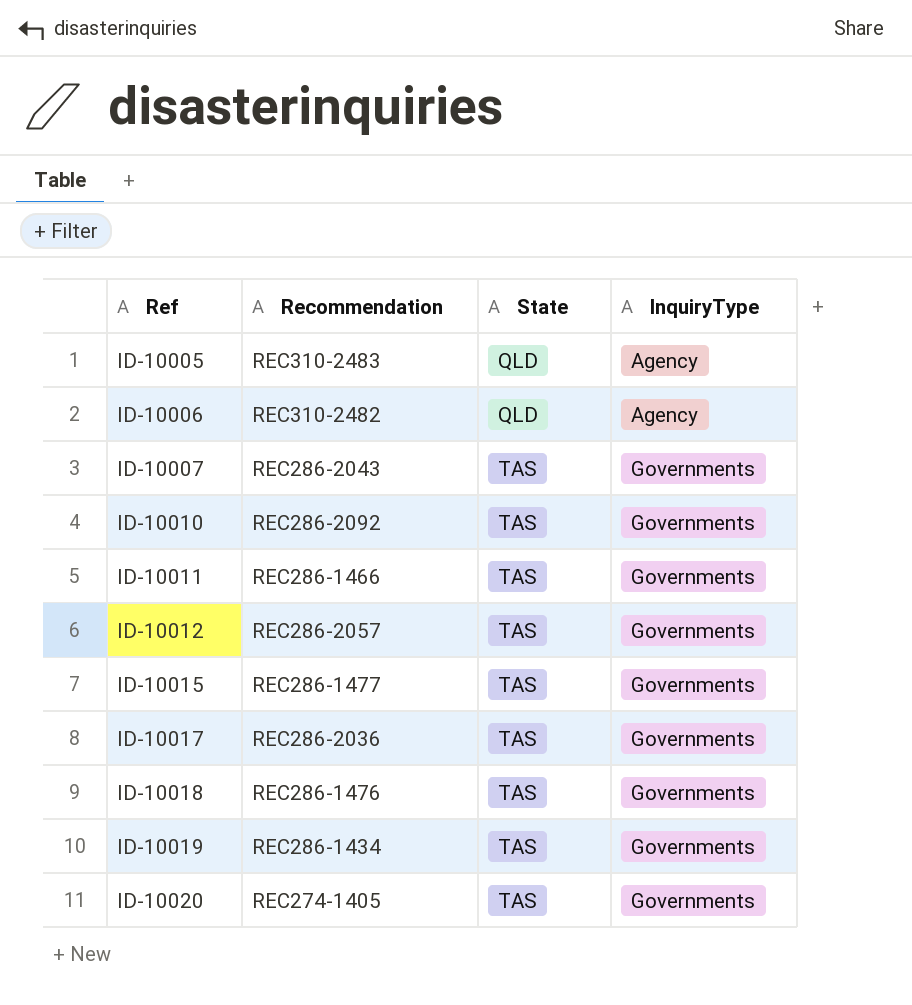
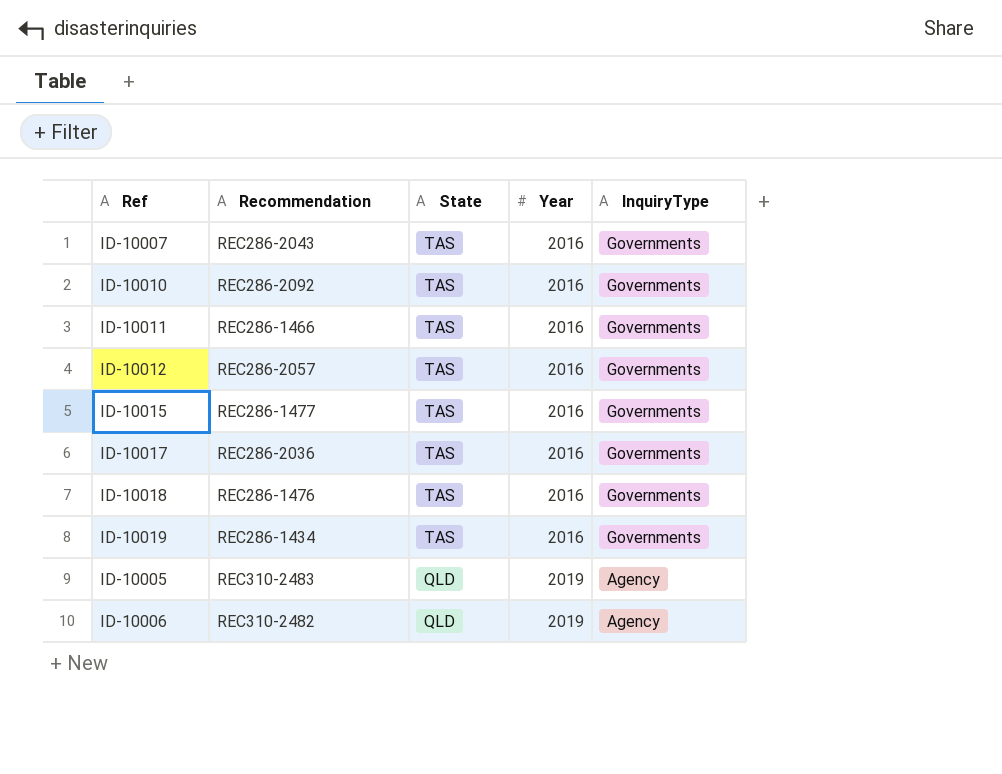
row order: Ref ascending -> State descending
column Year | position: none -> 4
row ID-10020: REC274-1405 | TAS | Governments -> none

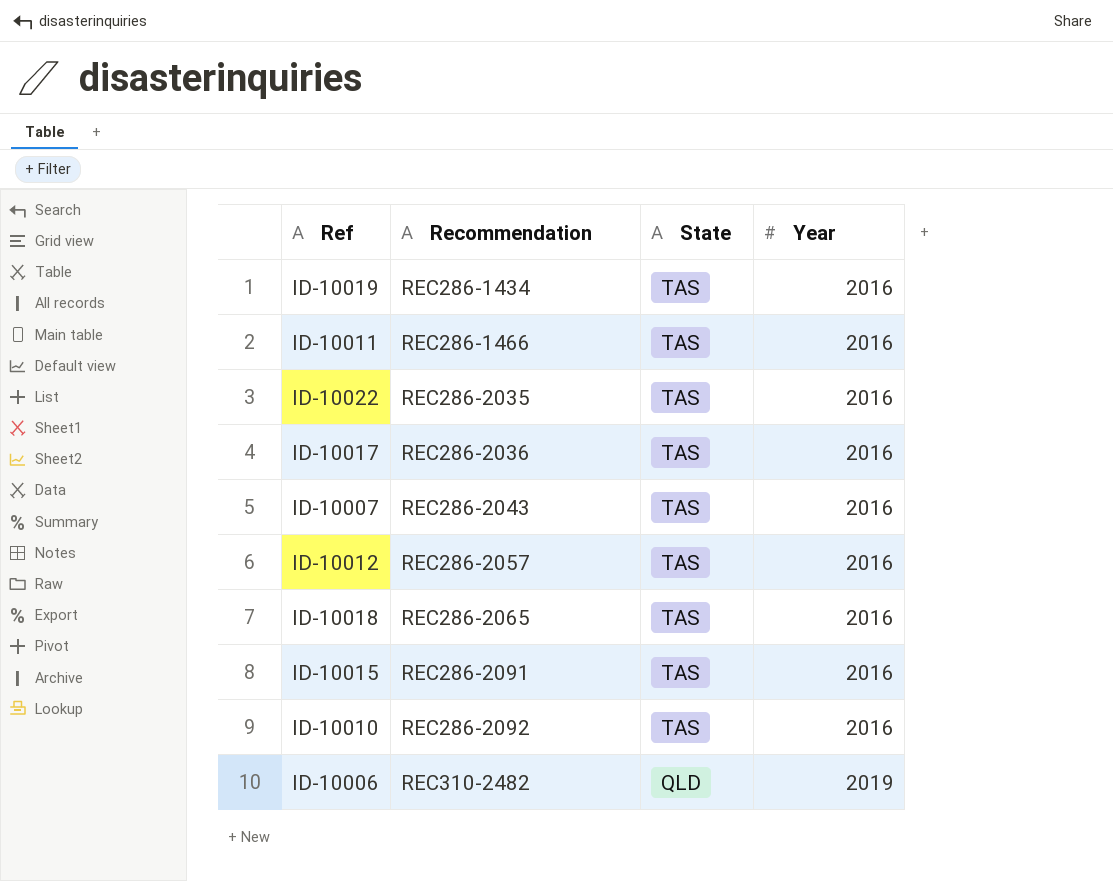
row order: State descending -> Recommendation ascending
column InquiryType | position: 5 -> none
row ID-10005: REC310-2483 | QLD | 2019 | Agency -> none
row ID-10022: none -> REC286-2035 | TAS | 2016
ID-10018 | Recommendation: REC286-1476 -> REC286-2065
ID-10015 | Recommendation: REC286-1477 -> REC286-2091

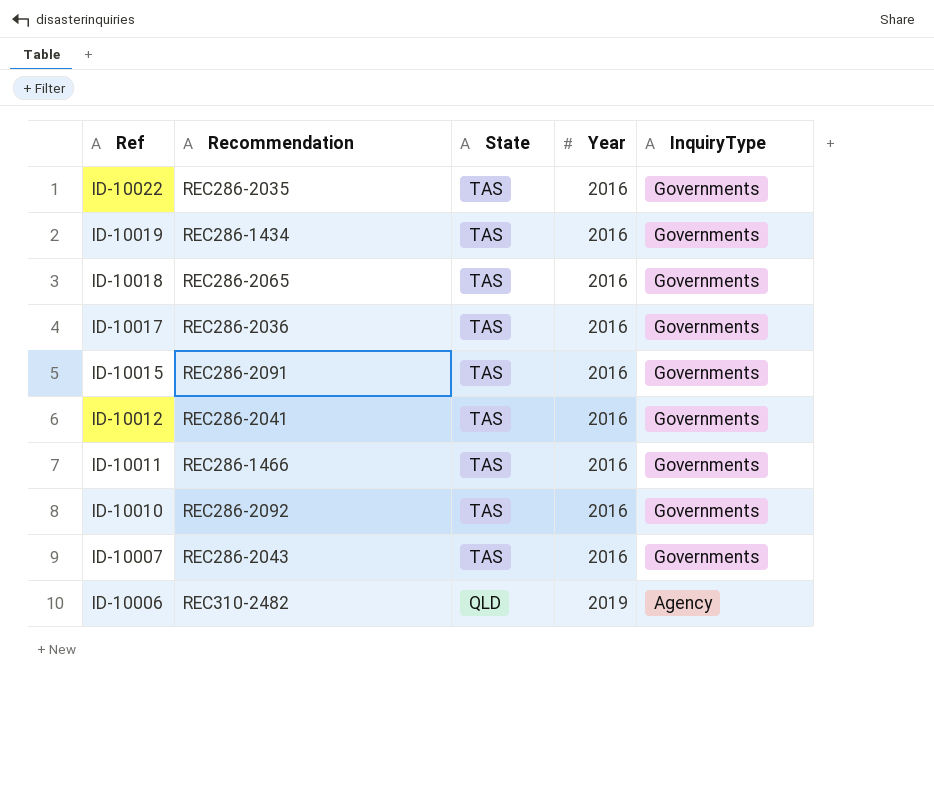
row order: Recommendation ascending -> Ref descending
column InquiryType | position: none -> 5
ID-10012 | Recommendation: REC286-2057 -> REC286-2041

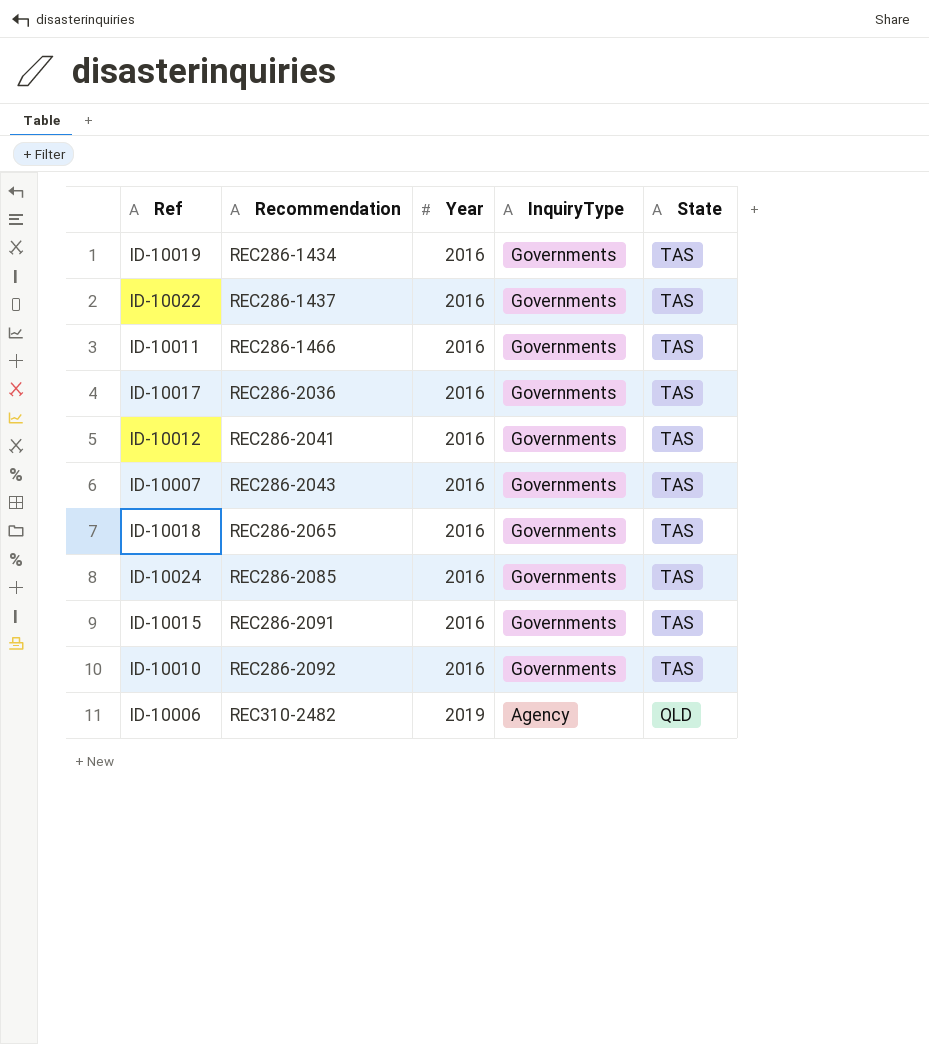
row order: Ref descending -> Recommendation ascending
column State | position: 3 -> 5
ID-10022 | Recommendation: REC286-2035 -> REC286-1437
row ID-10024: none -> REC286-2085 | 2016 | Governments | TAS

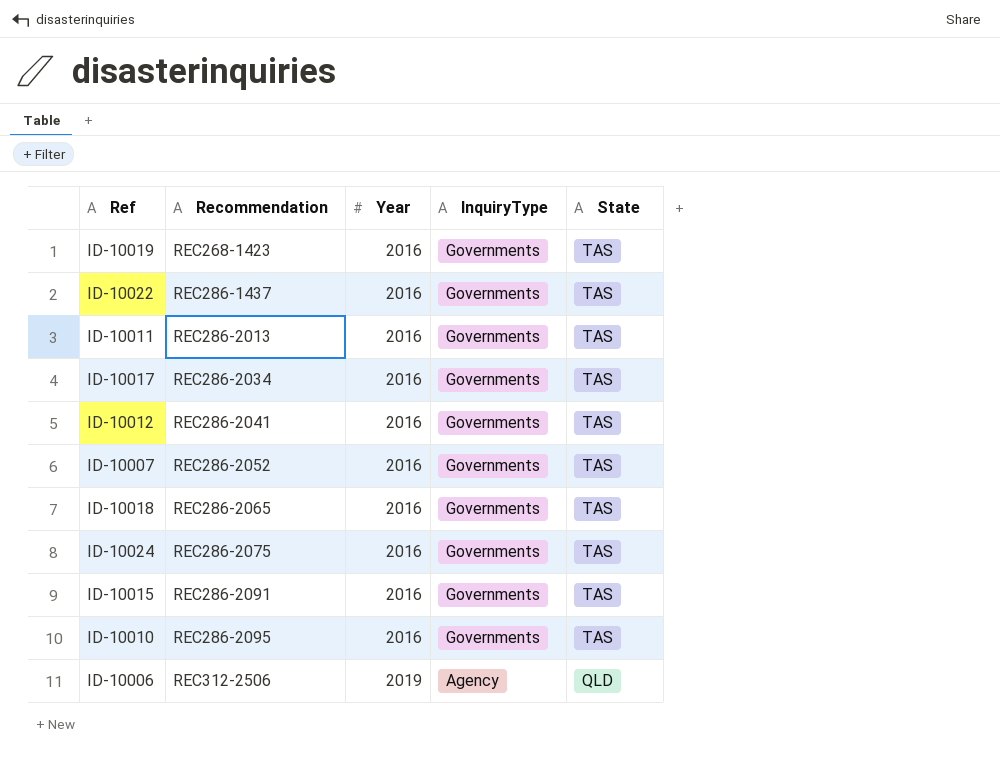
ID-10019 | Recommendation: REC286-1434 -> REC268-1423
ID-10011 | Recommendation: REC286-1466 -> REC286-2013
ID-10017 | Recommendation: REC286-2036 -> REC286-2034
ID-10007 | Recommendation: REC286-2043 -> REC286-2052
ID-10024 | Recommendation: REC286-2085 -> REC286-2075
ID-10010 | Recommendation: REC286-2092 -> REC286-2095
ID-10006 | Recommendation: REC310-2482 -> REC312-2506

